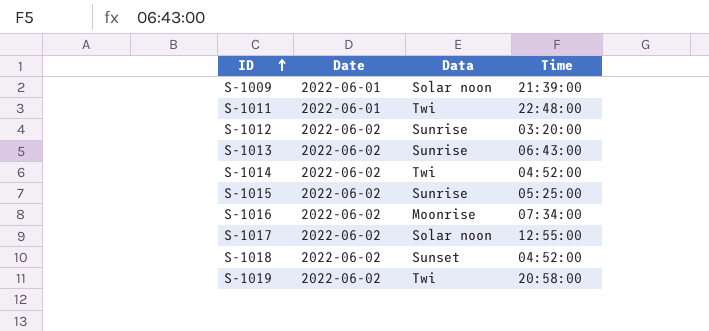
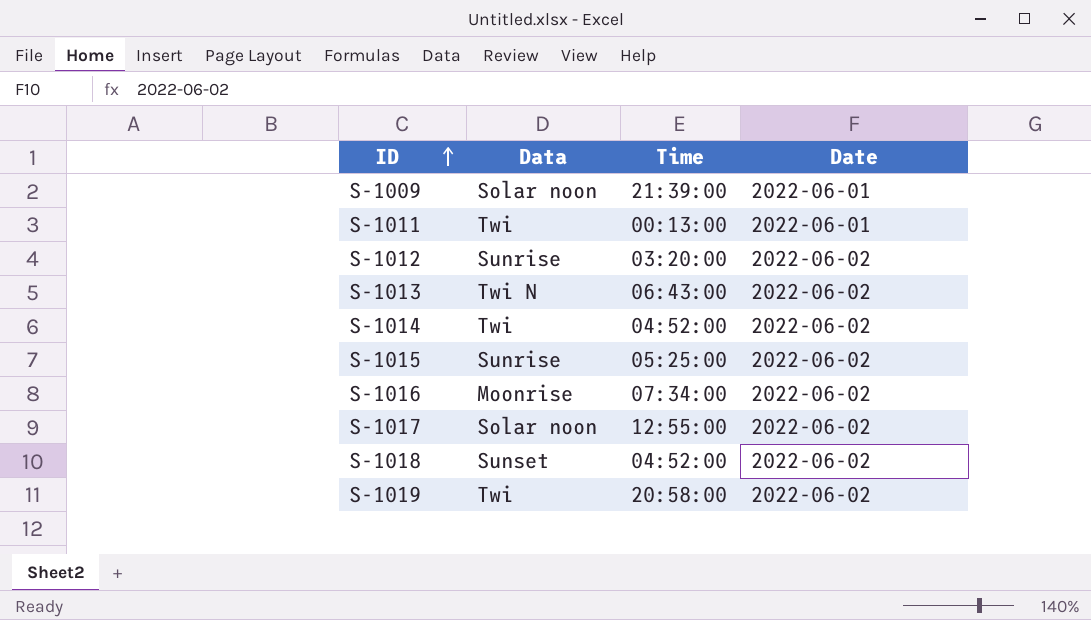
column Date | position: 2 -> 4
S-1011 | Time: 22:48:00 -> 00:13:00
S-1013 | Data: Sunrise -> Twi N

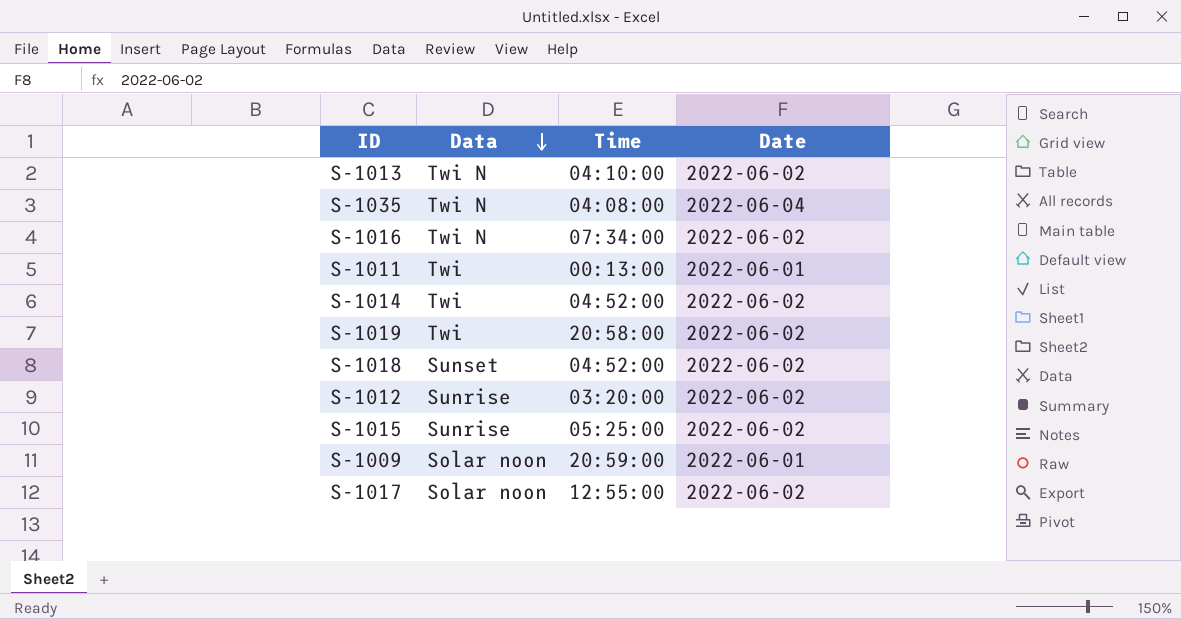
row order: ID ascending -> Data descending
S-1013 | Time: 06:43:00 -> 04:10:00
row S-1035: none -> Twi N | 04:08:00 | 2022-06-04
S-1016 | Data: Moonrise -> Twi N
S-1009 | Time: 21:39:00 -> 20:59:00

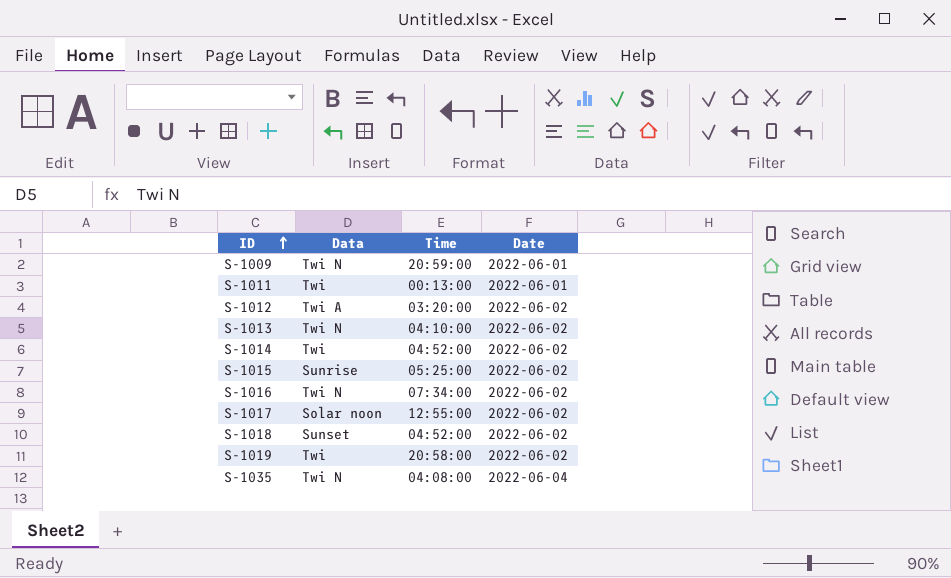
row order: Data descending -> ID ascending
S-1009 | Data: Solar noon -> Twi N
S-1012 | Data: Sunrise -> Twi A

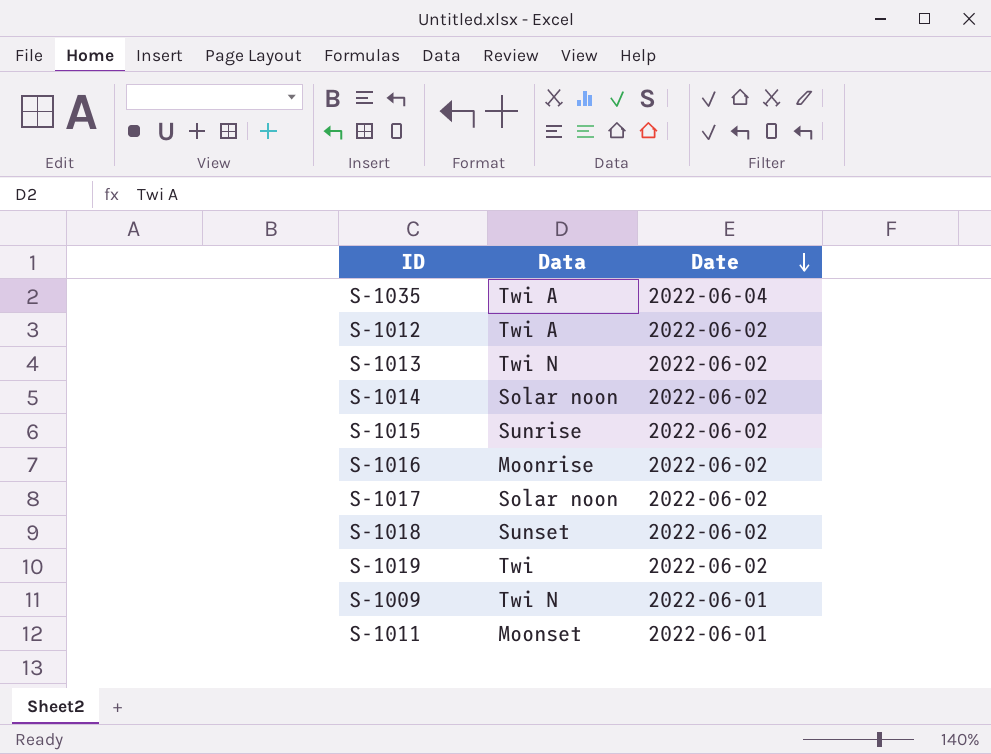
row order: ID ascending -> Date descending
column Time | position: 3 -> none
S-1035 | Data: Twi N -> Twi A
S-1014 | Data: Twi -> Solar noon
S-1016 | Data: Twi N -> Moonrise
S-1011 | Data: Twi -> Moonset

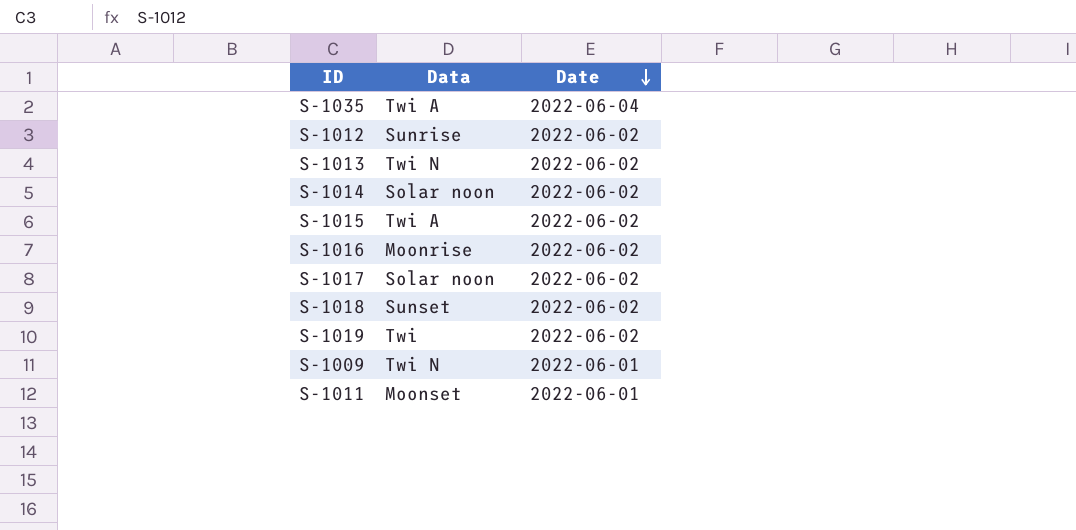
S-1012 | Data: Twi A -> Sunrise
S-1015 | Data: Sunrise -> Twi A

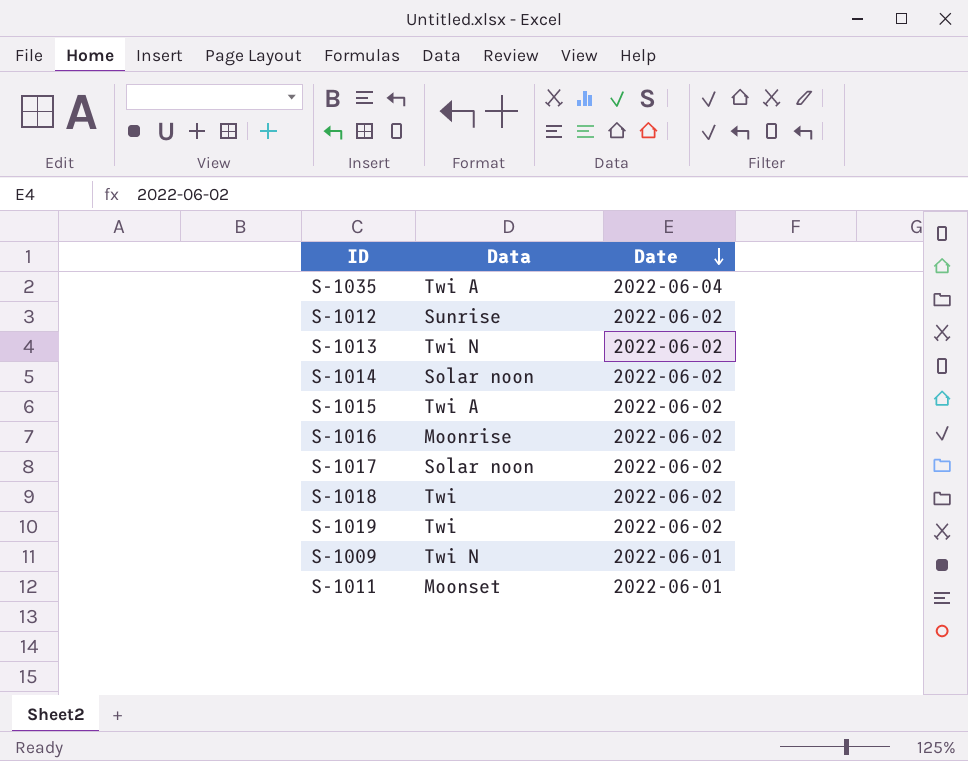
S-1018 | Data: Sunset -> Twi

